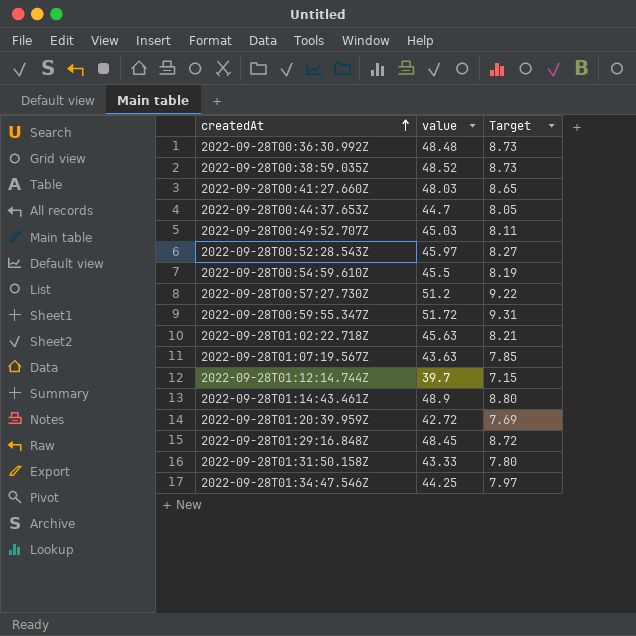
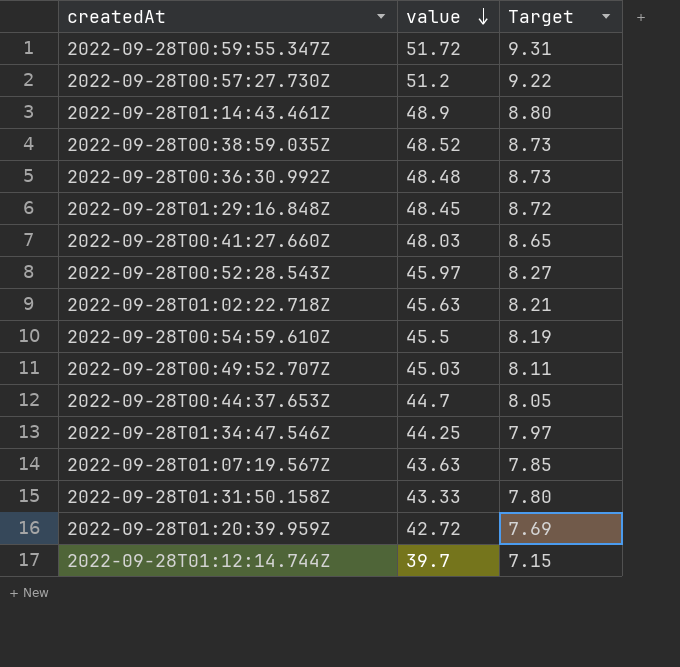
row order: createdAt ascending -> value descending

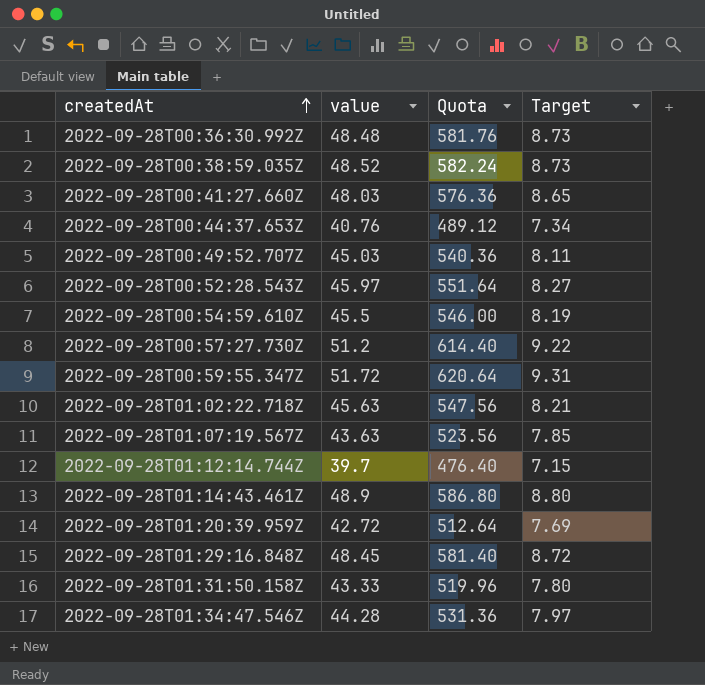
row order: value descending -> createdAt ascending
column Quota | formula: none -> [value] * 12
2022-09-28T00:44:37.653Z | value: 44.7 -> 40.76
2022-09-28T00:44:37.653Z | Target: 8.05 -> 7.34
2022-09-28T01:34:47.546Z | value: 44.25 -> 44.28

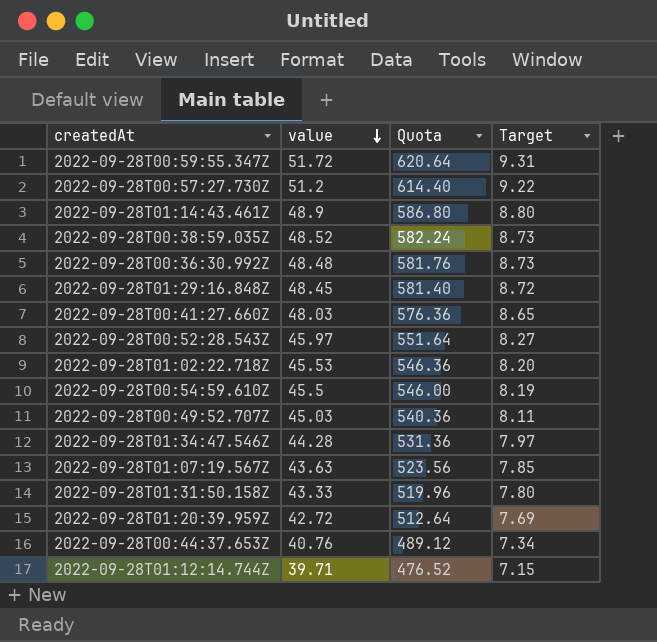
row order: createdAt ascending -> value descending
2022-09-28T01:02:22.718Z | value: 45.63 -> 45.53
2022-09-28T01:02:22.718Z | Quota: 547.56 -> 546.36
2022-09-28T01:02:22.718Z | Target: 8.21 -> 8.20
2022-09-28T01:12:14.744Z | value: 39.7 -> 39.71
2022-09-28T01:12:14.744Z | Quota: 476.40 -> 476.52

